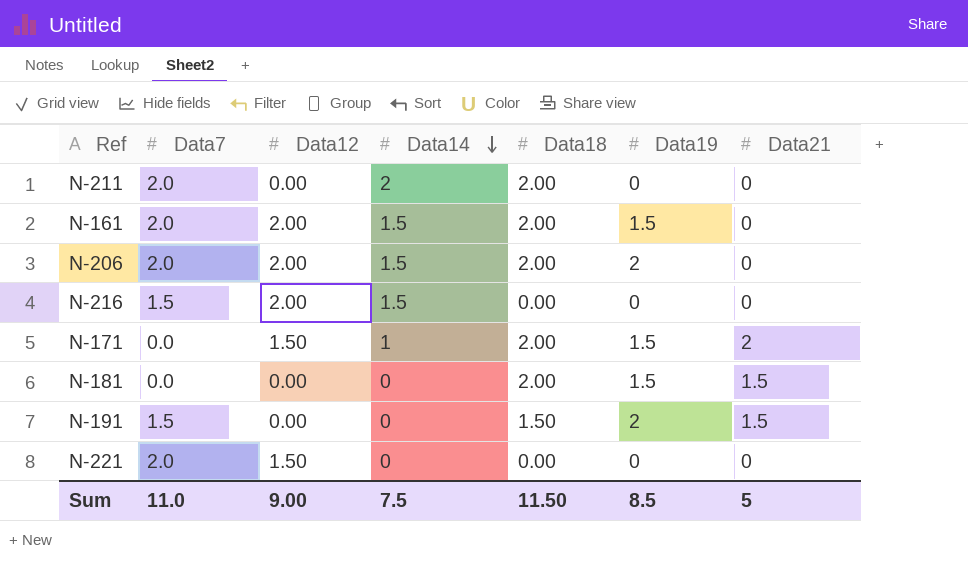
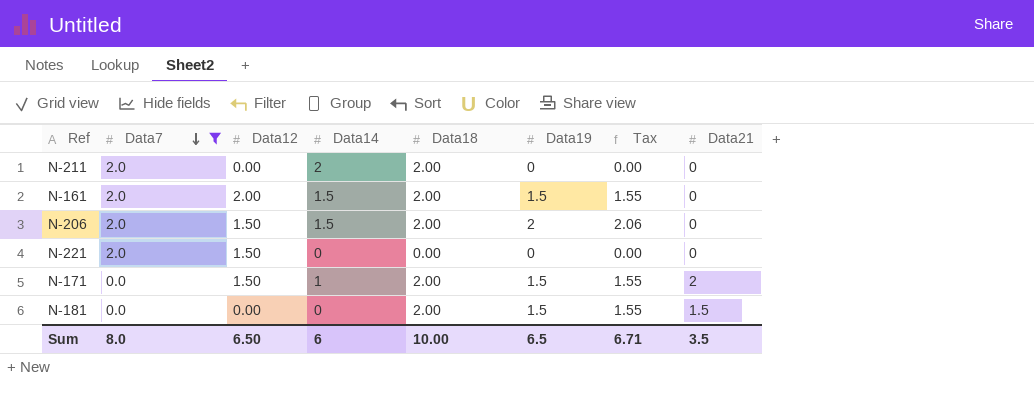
filter: none -> Data7 != 1.5
row order: Data14 descending -> Data7 descending
column Tax | formula: none -> [Data19] * 1.03
N-206 | Data12: 2.00 -> 1.50
Sum | Data7: 11.0 -> 8.0
Sum | Data12: 9.00 -> 6.50
Sum | Data14: 7.5 -> 6
Sum | Data18: 11.50 -> 10.00
Sum | Data19: 8.5 -> 6.5
Sum | Data21: 5 -> 3.5

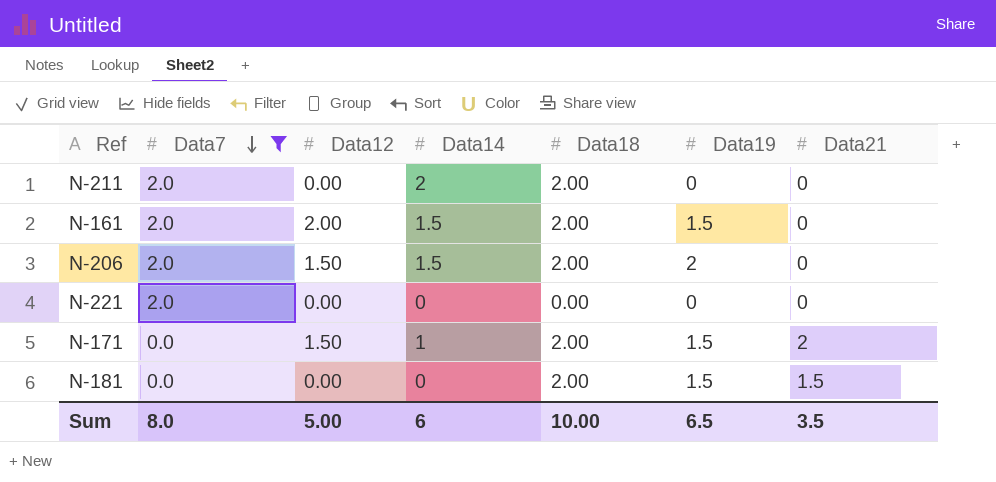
column Tax | formula: [Data19] * 1.03 -> none
N-221 | Data12: 1.50 -> 0.00
Sum | Data12: 6.50 -> 5.00

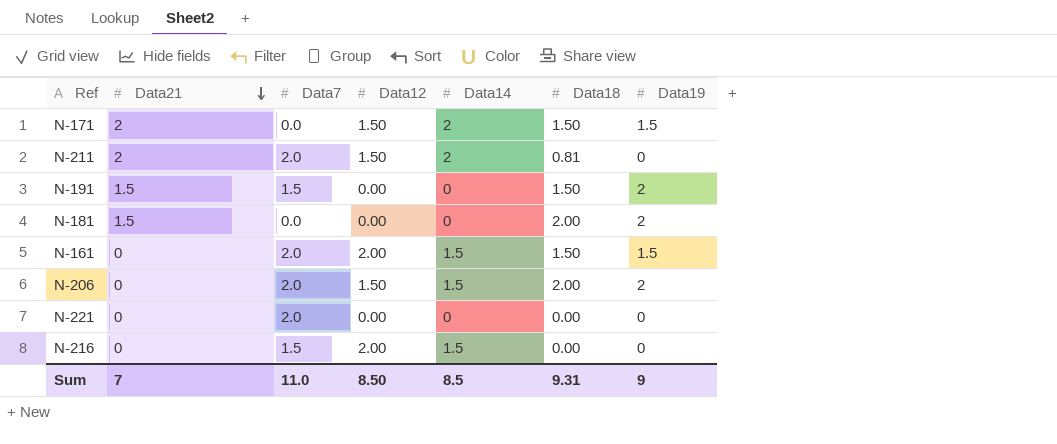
filter: Data7 != 1.5 -> none
row order: Data7 descending -> Data21 descending
column Data21 | position: 7 -> 2
N-171 | Data14: 1 -> 2
N-171 | Data18: 2.00 -> 1.50
N-211 | Data21: 0 -> 2
N-211 | Data12: 0.00 -> 1.50
N-211 | Data18: 2.00 -> 0.81
N-181 | Data19: 1.5 -> 2
N-161 | Data18: 2.00 -> 1.50
Sum | Data21: 3.5 -> 7
Sum | Data7: 8.0 -> 11.0
Sum | Data12: 5.00 -> 8.50
Sum | Data14: 6 -> 8.5
Sum | Data18: 10.00 -> 9.31
Sum | Data19: 6.5 -> 9

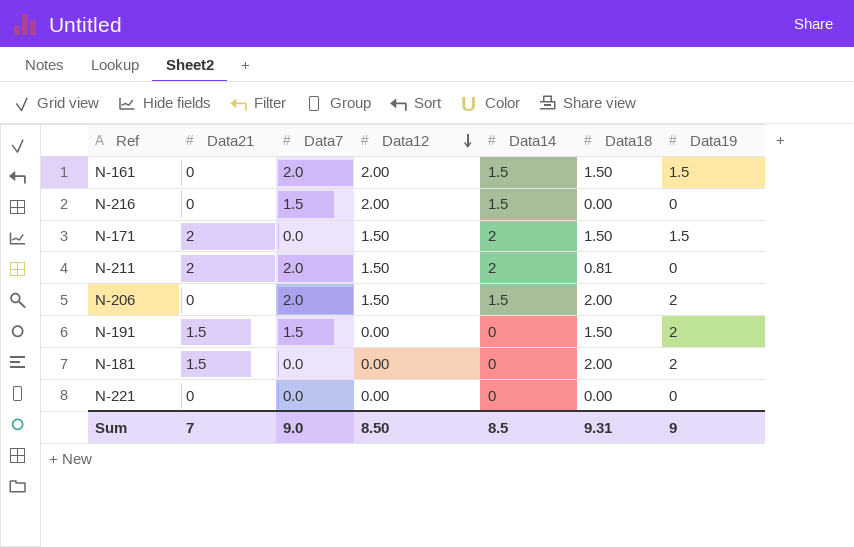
row order: Data21 descending -> Data12 descending
N-221 | Data7: 2.0 -> 0.0
Sum | Data7: 11.0 -> 9.0

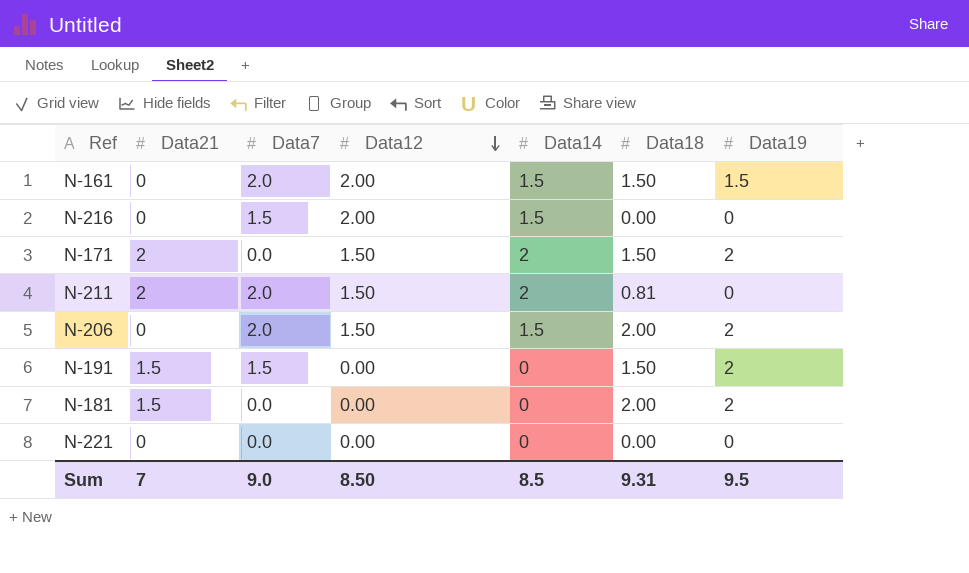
N-171 | Data19: 1.5 -> 2
Sum | Data19: 9 -> 9.5

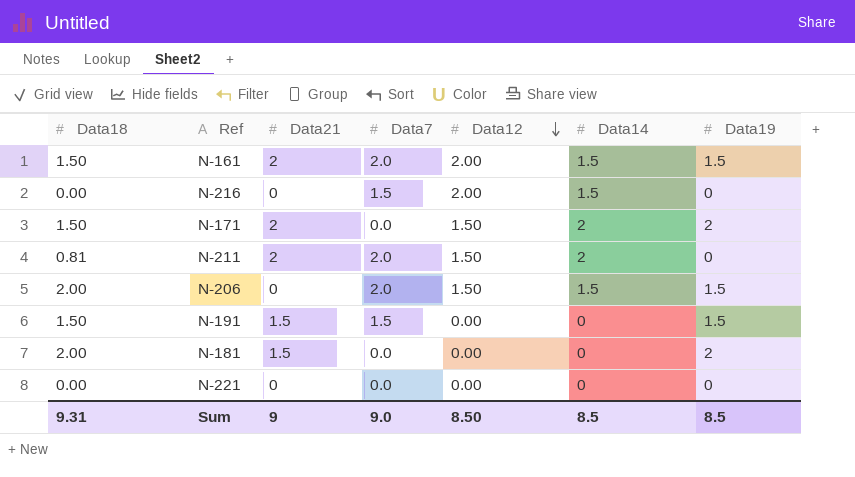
column Data18 | position: 6 -> 1
N-161 | Data21: 0 -> 2
N-206 | Data19: 2 -> 1.5
N-191 | Data19: 2 -> 1.5
Sum | Data21: 7 -> 9
Sum | Data19: 9.5 -> 8.5

